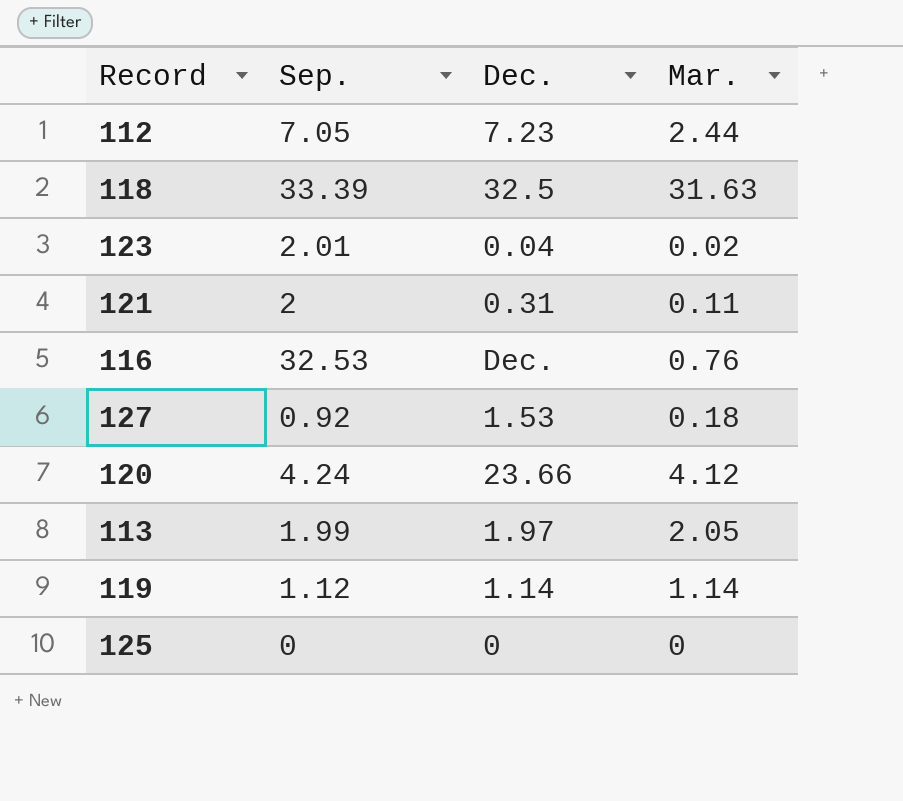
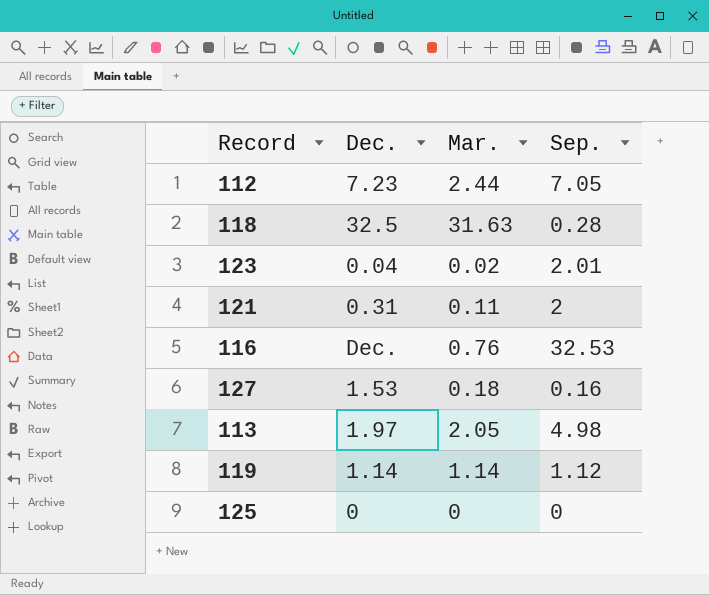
column Sep. | position: 2 -> 4
row 120: 4.24 | 23.66 | 4.12 -> none
118 | Sep.: 33.39 -> 0.28
127 | Sep.: 0.92 -> 0.16
113 | Sep.: 1.99 -> 4.98

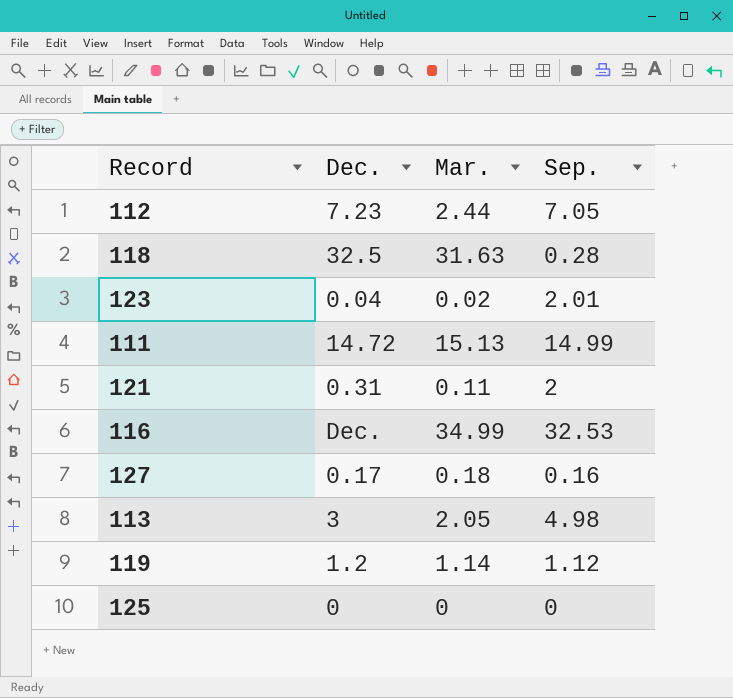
row 111: none -> 14.72 | 15.13 | 14.99
116 | Mar.: 0.76 -> 34.99
127 | Dec.: 1.53 -> 0.17
113 | Dec.: 1.97 -> 3
119 | Dec.: 1.14 -> 1.2

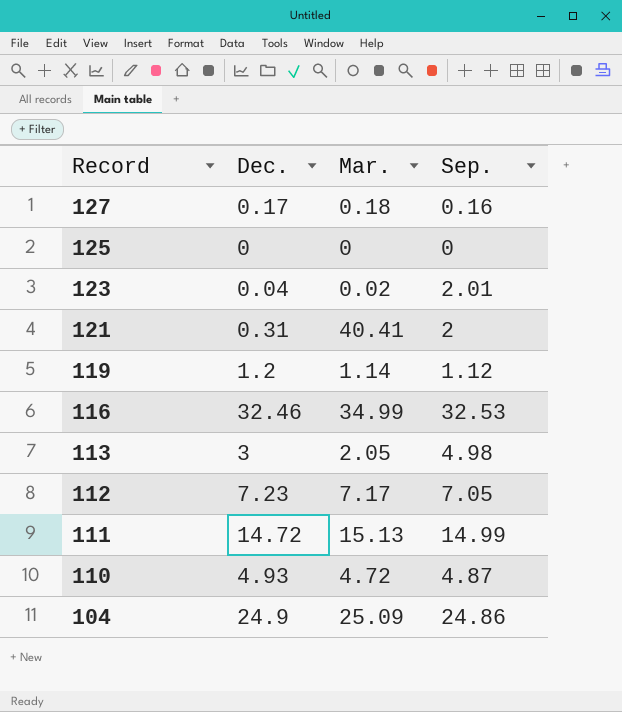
row order: none -> Record descending
row 118: 32.5 | 31.63 | 0.28 -> none
121 | Mar.: 0.11 -> 40.41
116 | Dec.: Dec. -> 32.46
112 | Mar.: 2.44 -> 7.17
row 110: none -> 4.93 | 4.72 | 4.87
row 104: none -> 24.9 | 25.09 | 24.86

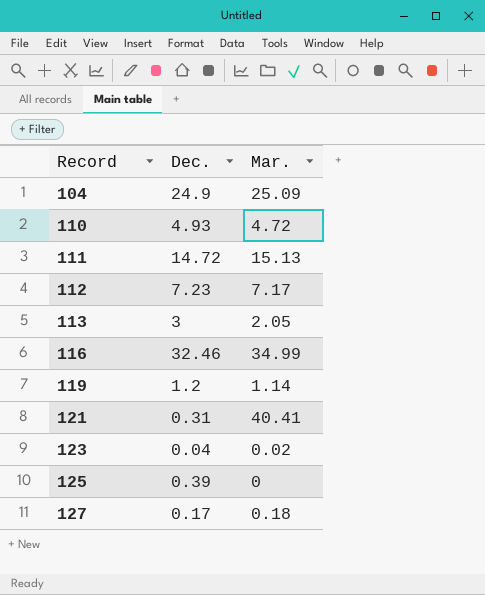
row order: Record descending -> Record ascending
column Sep. | position: 4 -> none
125 | Dec.: 0 -> 0.39

